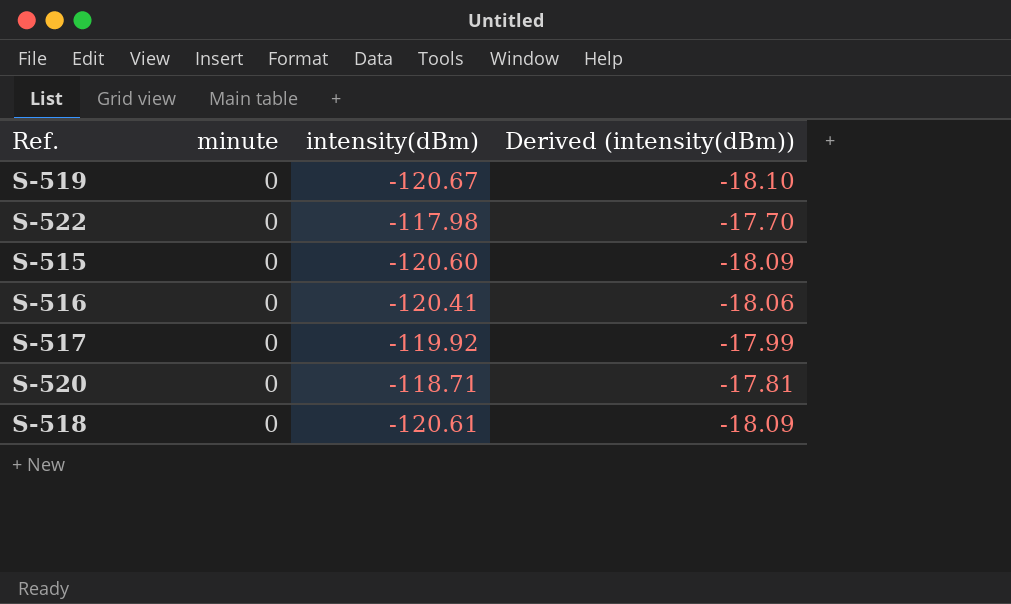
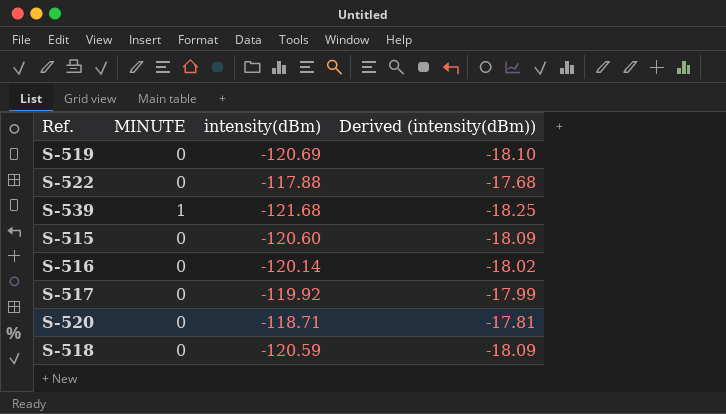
column name: minute -> MINUTE
S-519 | intensity(dBm): -120.67 -> -120.69
S-522 | intensity(dBm): -117.98 -> -117.88
S-522 | Derived (intensity(dBm)): -17.70 -> -17.68
row S-539: none -> 1 | -121.68 | -18.25
S-516 | intensity(dBm): -120.41 -> -120.14
S-516 | Derived (intensity(dBm)): -18.06 -> -18.02
S-518 | intensity(dBm): -120.61 -> -120.59

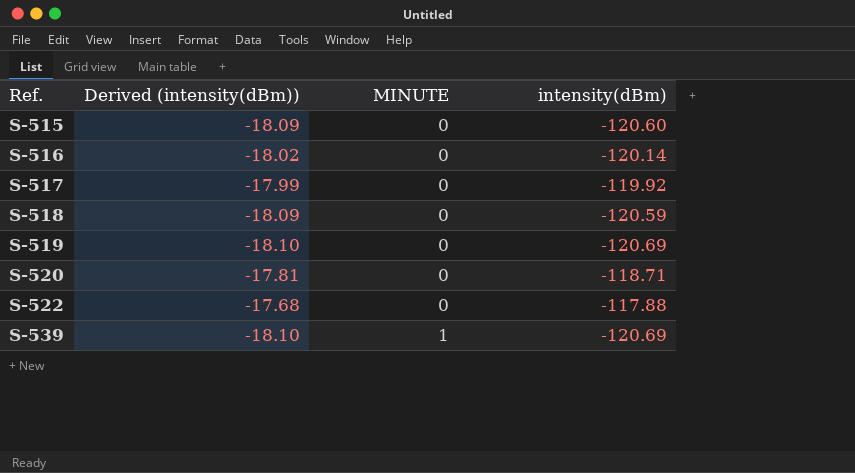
row order: none -> Ref. ascending
column Derived (intensity(dBm)) | position: 4 -> 2
S-539 | Derived (intensity(dBm)): -18.25 -> -18.10
S-539 | intensity(dBm): -121.68 -> -120.69

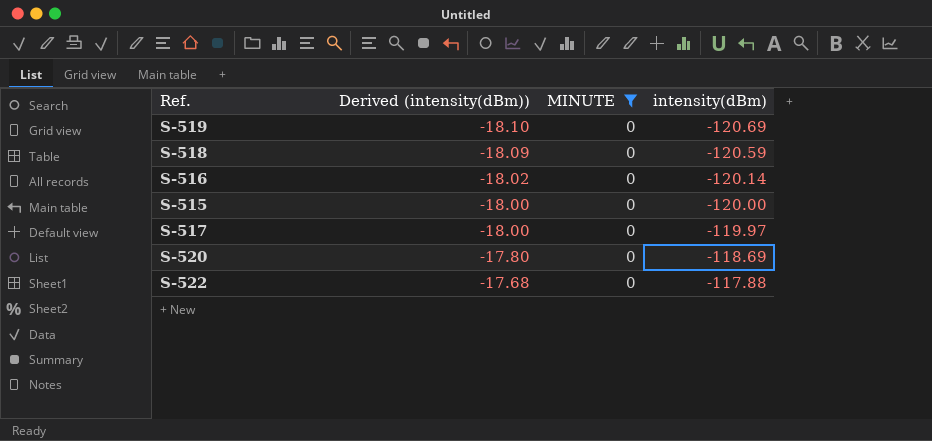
filter: none -> MINUTE = 0
row order: Ref. ascending -> Derived (intensity(dBm)) ascending
S-515 | Derived (intensity(dBm)): -18.09 -> -18.00
S-515 | intensity(dBm): -120.60 -> -120.00
S-517 | Derived (intensity(dBm)): -17.99 -> -18.00
S-517 | intensity(dBm): -119.92 -> -119.97
S-520 | Derived (intensity(dBm)): -17.81 -> -17.80
S-520 | intensity(dBm): -118.71 -> -118.69

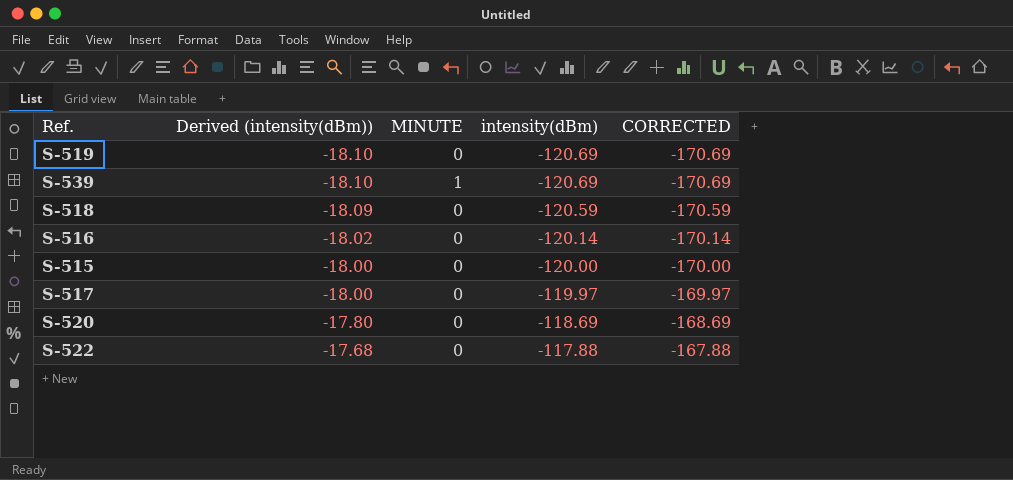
filter: MINUTE = 0 -> none
column CORRECTED | formula: none -> [intensity(dBm)] - 50

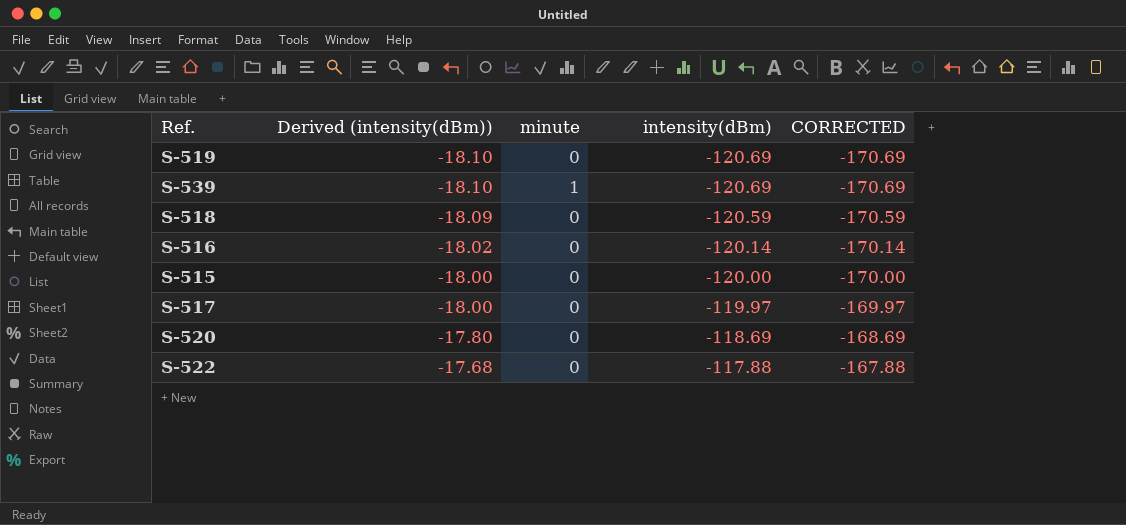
column name: MINUTE -> minute

